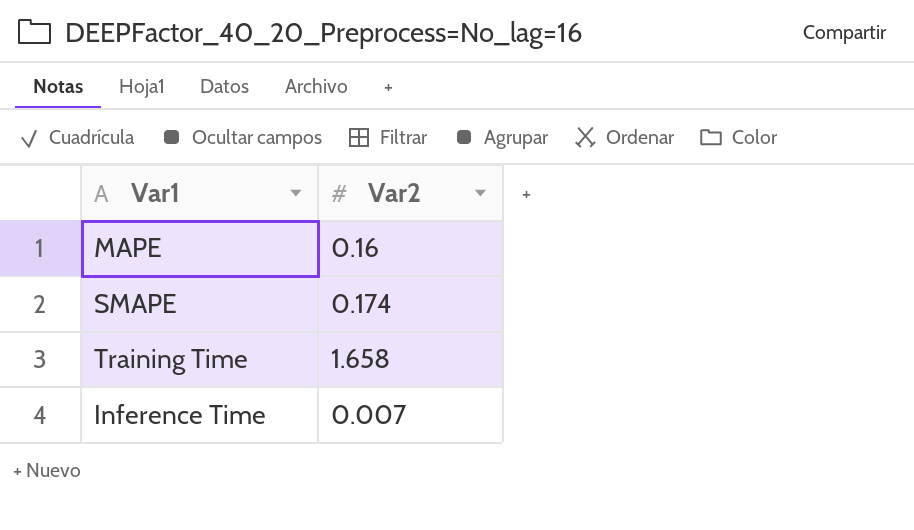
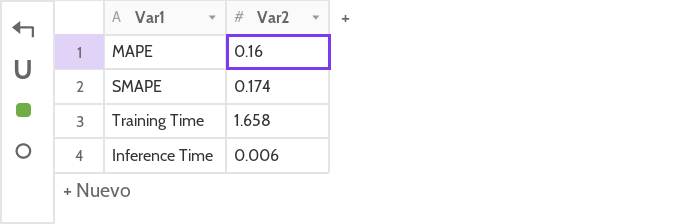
Inference Time | Var2: 0.007 -> 0.006

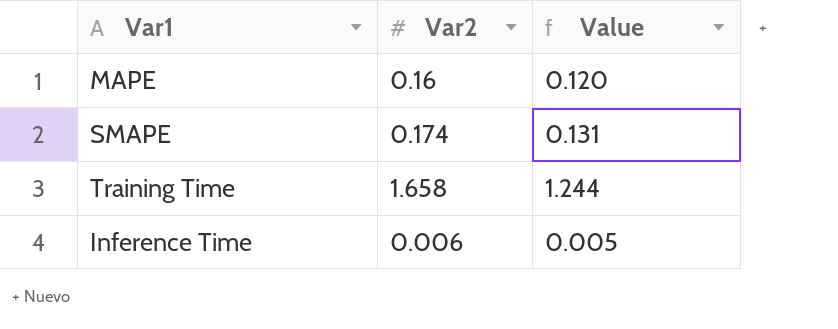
column Value | formula: none -> [Var2] * 0.75

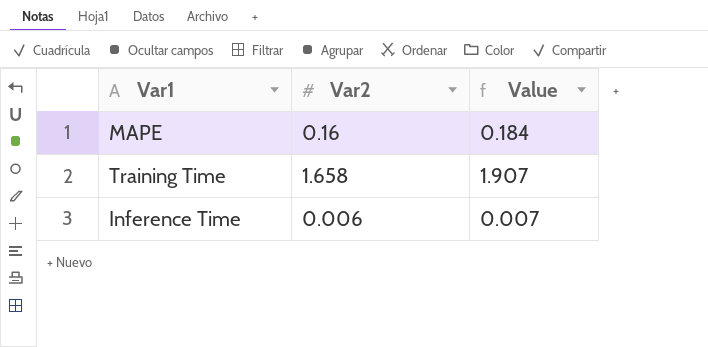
column Value | formula: [Var2] * 0.75 -> [Var2] * 1.15
row SMAPE: 0.174 | 0.131 -> none

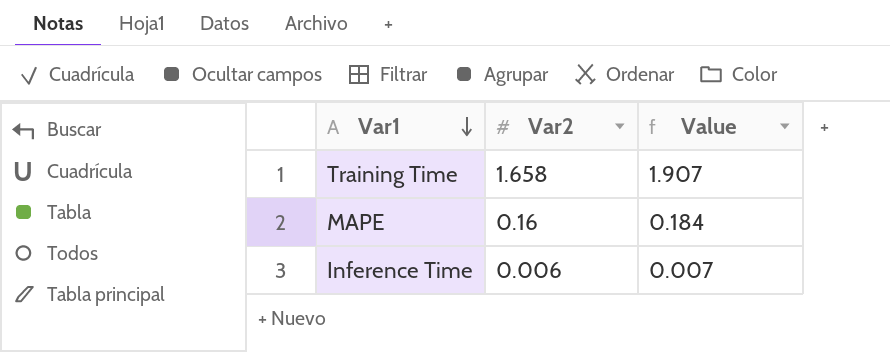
row order: none -> Var1 descending

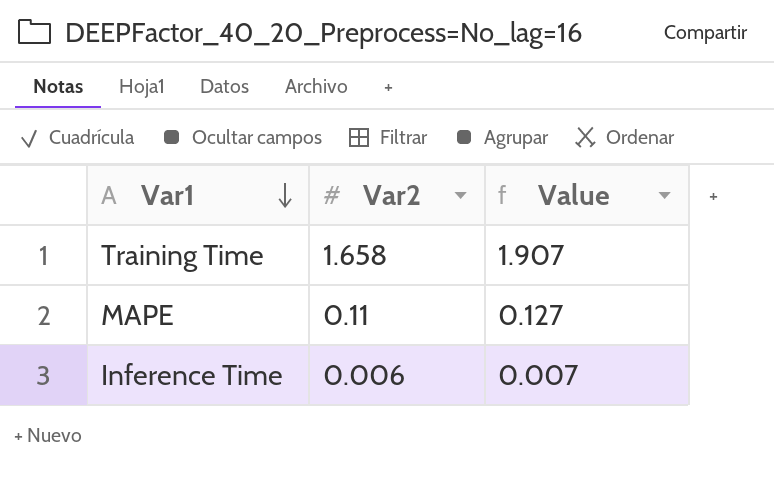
MAPE | Var2: 0.16 -> 0.11
MAPE | Value: 0.184 -> 0.127

